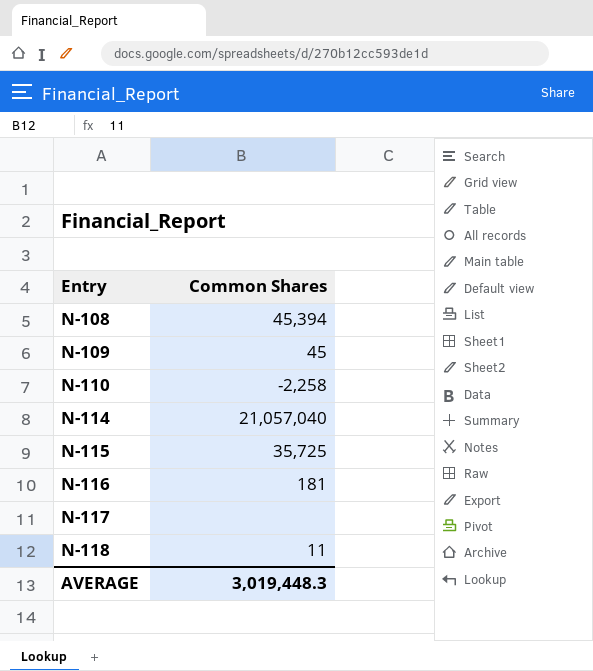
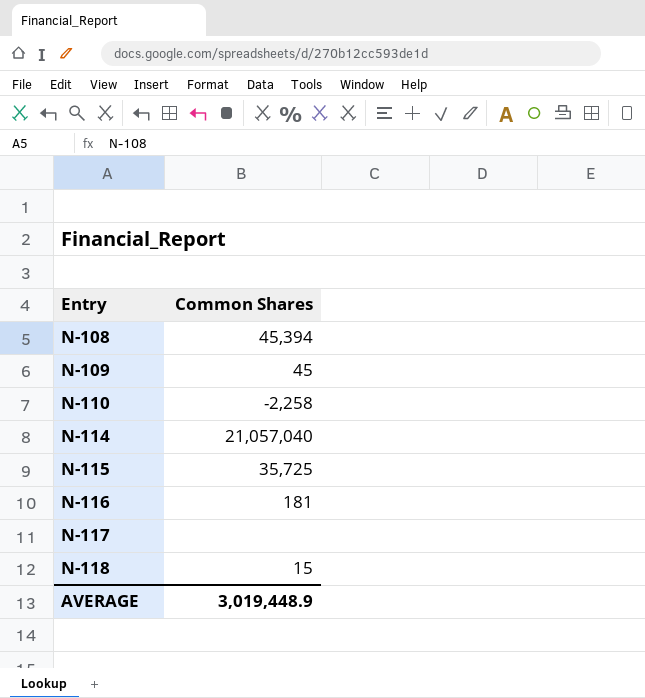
N-118 | Common Shares: 11 -> 15
AVERAGE | Common Shares: 3,019,448.3 -> 3,019,448.9

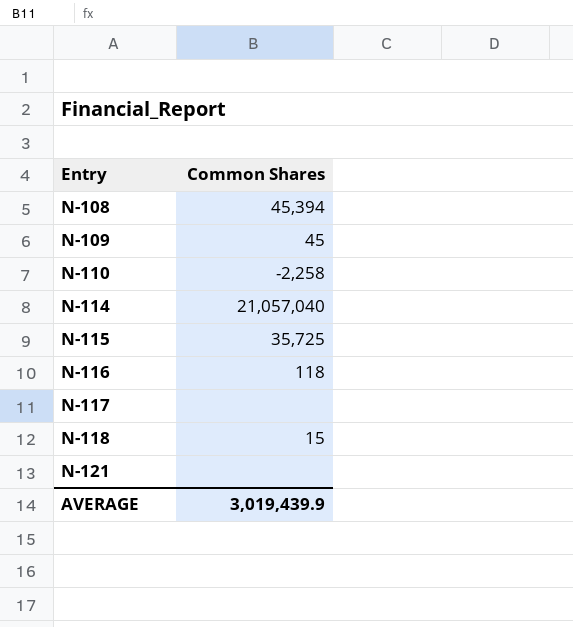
N-116 | Common Shares: 181 -> 118
row N-121: none -> none
AVERAGE | Common Shares: 3,019,448.9 -> 3,019,439.9

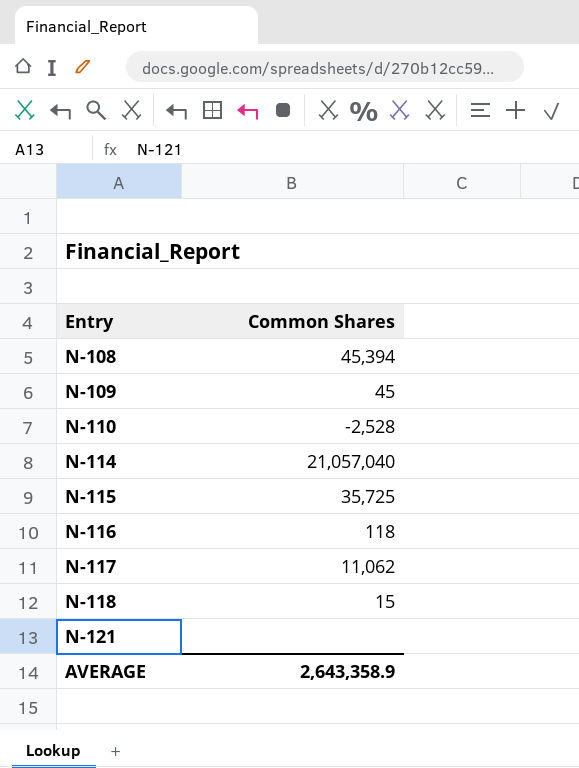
N-110 | Common Shares: -2,258 -> -2,528
N-117 | Common Shares: none -> 11,062
AVERAGE | Common Shares: 3,019,439.9 -> 2,643,358.9

